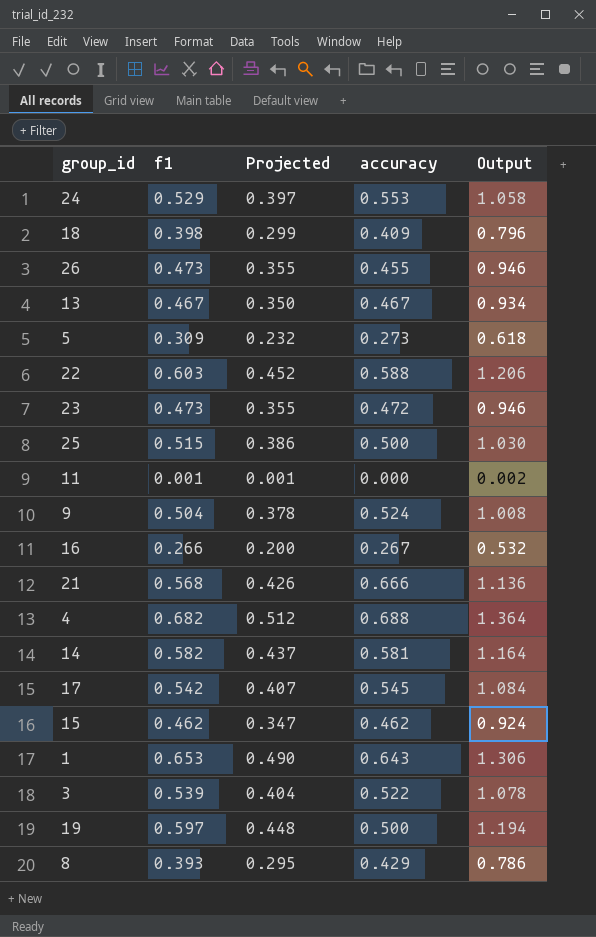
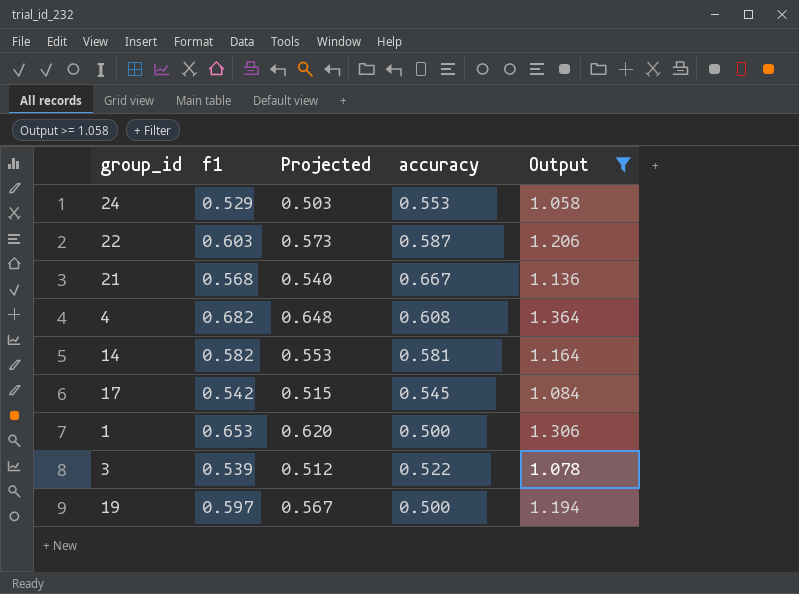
filter: none -> Output >= 1.058
column Projected | formula: [f1] * 0.75 -> [f1] * 0.95
22 | accuracy: 0.588 -> 0.587
21 | accuracy: 0.666 -> 0.667
4 | accuracy: 0.688 -> 0.608
1 | accuracy: 0.643 -> 0.500

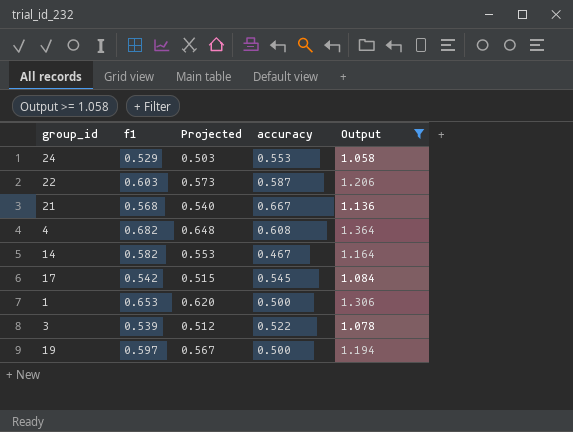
14 | accuracy: 0.581 -> 0.467

